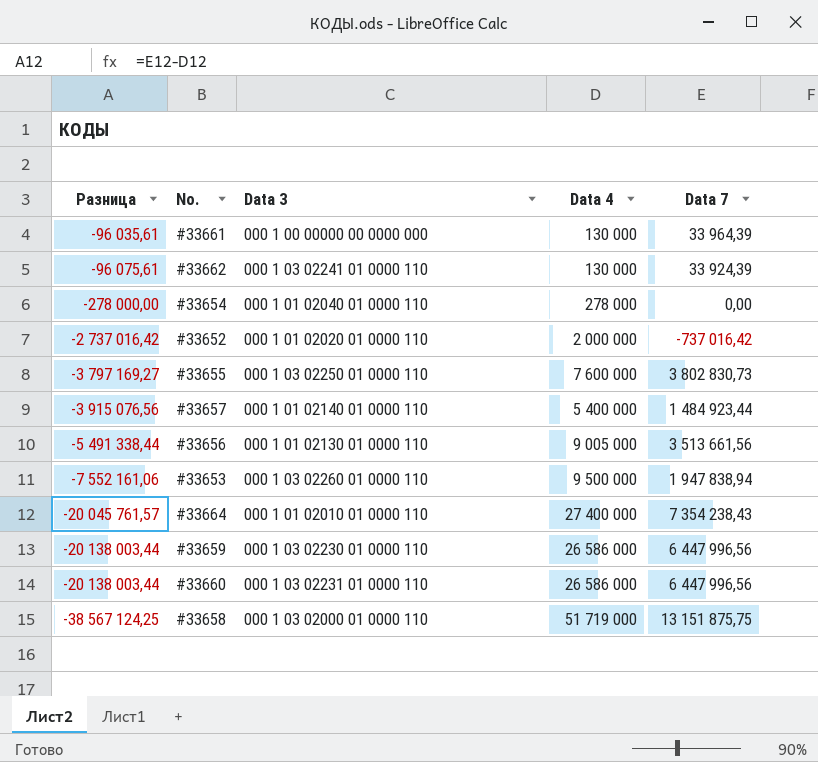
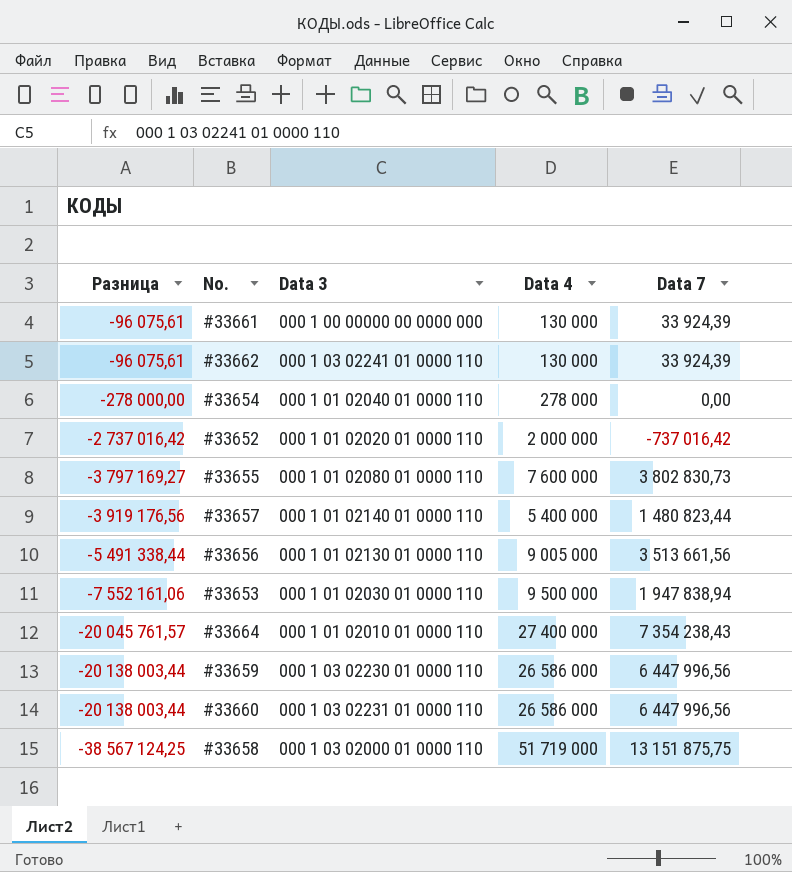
#33661 | Разница: -96 035,61 -> -96 075,61
#33661 | Data 7: 33 964,39 -> 33 924,39
#33655 | Data 3: 000 1 03 02250 01 0000 110 -> 000 1 01 02080 01 0000 110
#33657 | Разница: -3 915 076,56 -> -3 919 176,56
#33657 | Data 7: 1 484 923,44 -> 1 480 823,44
#33653 | Data 3: 000 1 03 02260 01 0000 110 -> 000 1 01 02030 01 0000 110

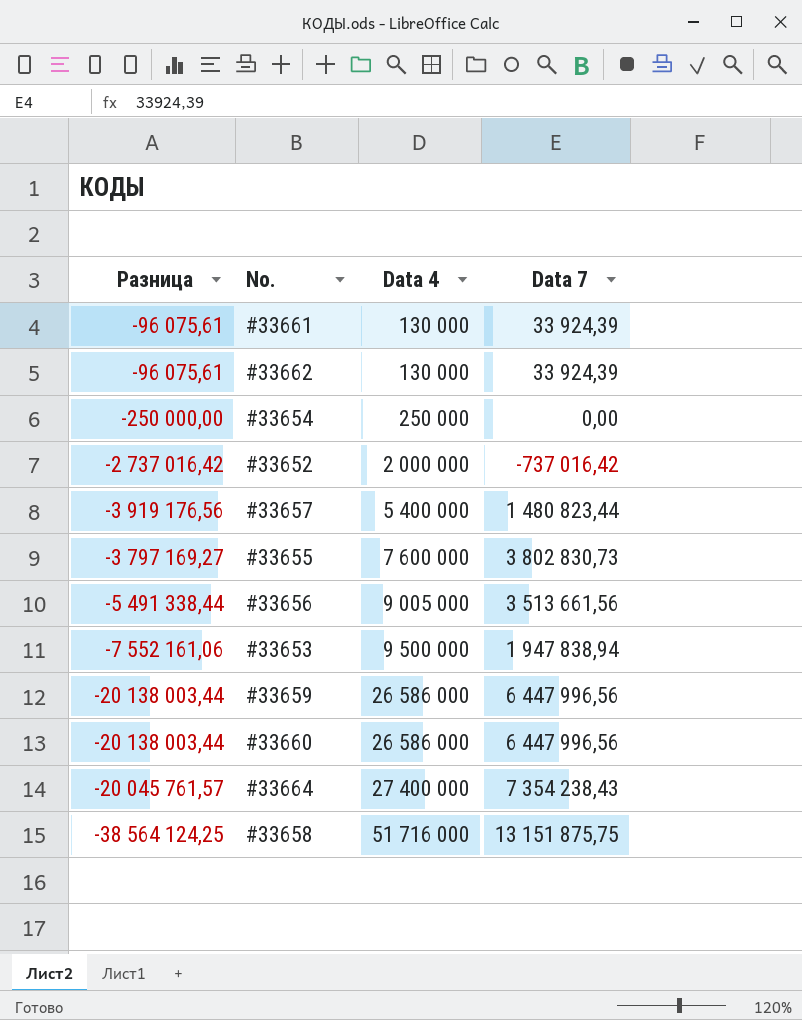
row order: Разница descending -> Data 4 ascending
column Data 3 | position: 3 -> none
#33654 | Разница: -278 000,00 -> -250 000,00
#33654 | Data 4: 278 000 -> 250 000
#33658 | Разница: -38 567 124,25 -> -38 564 124,25
#33658 | Data 4: 51 719 000 -> 51 716 000

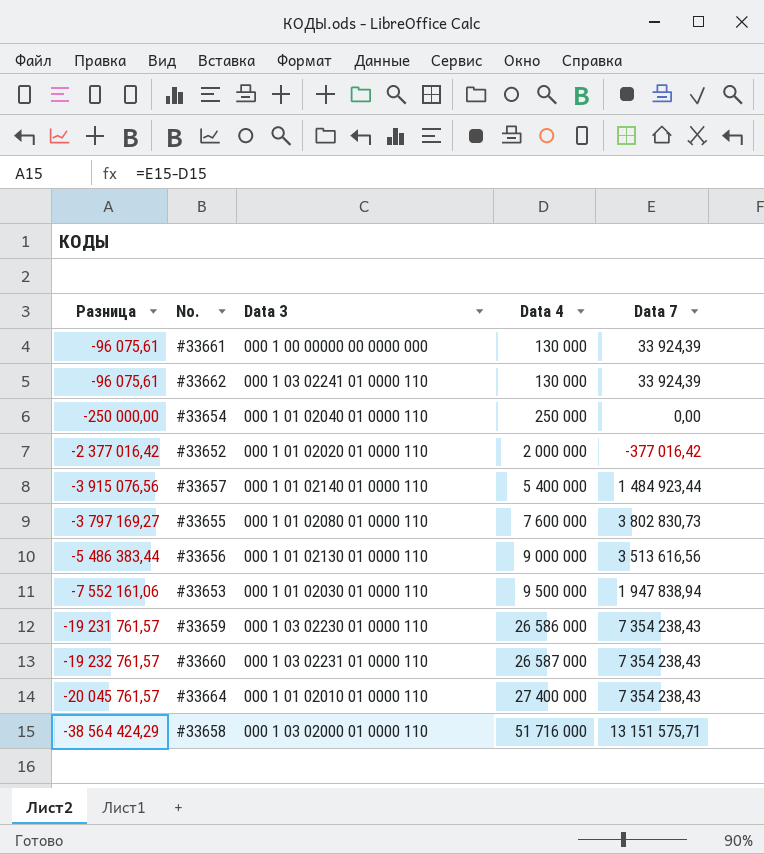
column Data 3 | position: none -> 3
#33652 | Разница: -2 737 016,42 -> -2 377 016,42
#33652 | Data 7: -737 016,42 -> -377 016,42
#33657 | Разница: -3 919 176,56 -> -3 915 076,56
#33657 | Data 7: 1 480 823,44 -> 1 484 923,44
#33656 | Разница: -5 491 338,44 -> -5 486 383,44
#33656 | Data 4: 9 005 000 -> 9 000 000
#33656 | Data 7: 3 513 661,56 -> 3 513 616,56
#33659 | Разница: -20 138 003,44 -> -19 231 761,57
#33659 | Data 7: 6 447 996,56 -> 7 354 238,43
#33660 | Разница: -20 138 003,44 -> -19 232 761,57
#33660 | Data 4: 26 586 000 -> 26 587 000
#33660 | Data 7: 6 447 996,56 -> 7 354 238,43
#33658 | Разница: -38 564 124,25 -> -38 564 424,29
#33658 | Data 7: 13 151 875,75 -> 13 151 575,71

